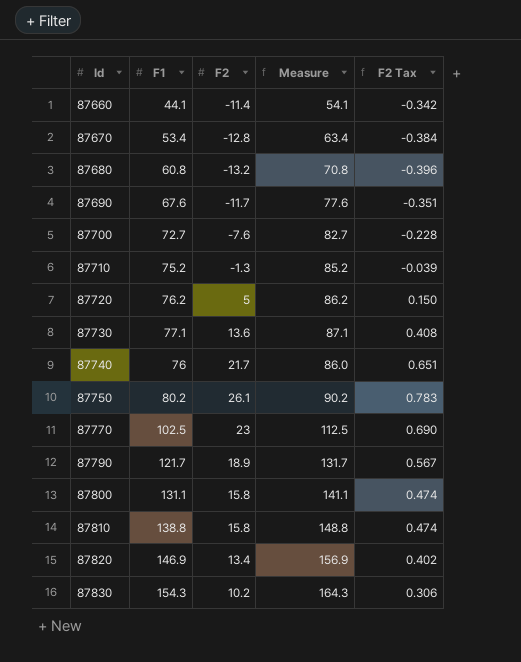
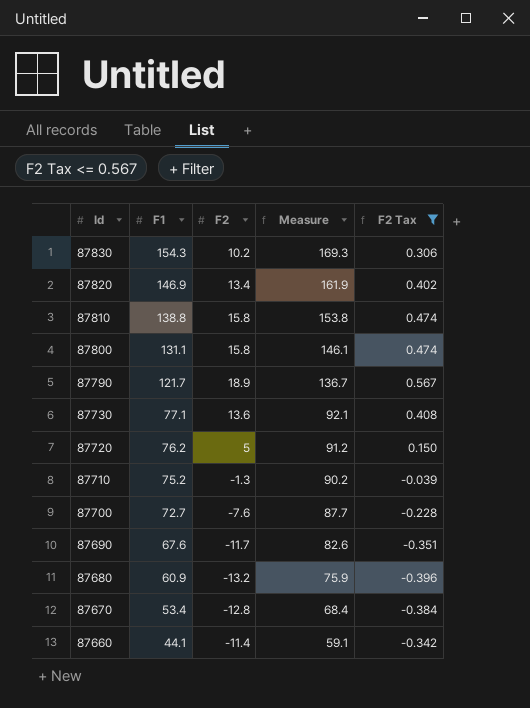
filter: none -> F2 Tax <= 0.567
row order: Id ascending -> Id descending
column Measure | formula: [F1] + 10 -> [F1] + 15
87680 | F1: 60.8 -> 60.9

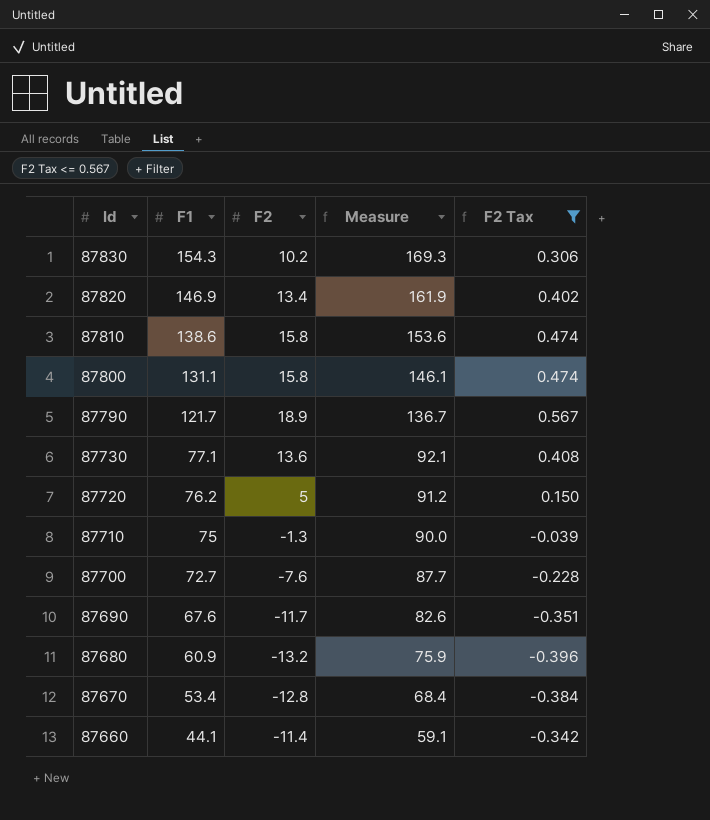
87810 | F1: 138.8 -> 138.6
87810 | Measure: 153.8 -> 153.6
87710 | F1: 75.2 -> 75
87710 | Measure: 90.2 -> 90.0

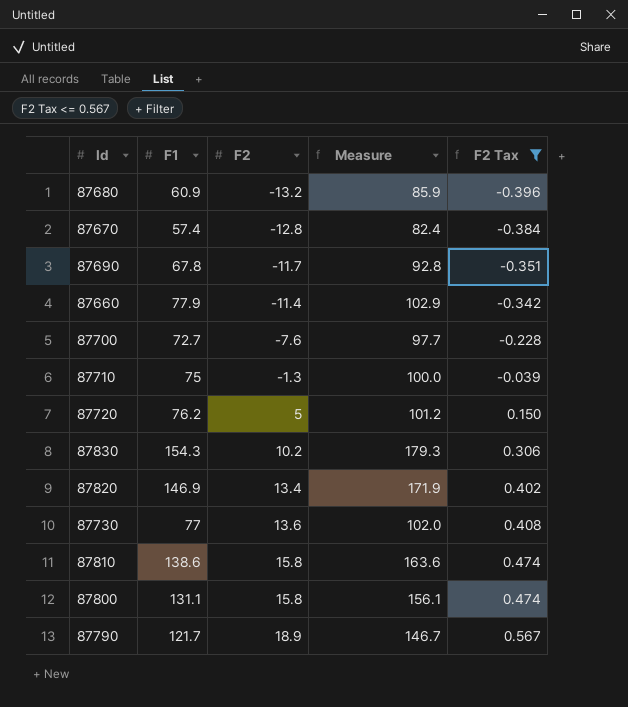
row order: Id descending -> F2 ascending
column Measure | formula: [F1] + 15 -> [F1] + 25
87670 | F1: 53.4 -> 57.4
87690 | F1: 67.6 -> 67.8
87660 | F1: 44.1 -> 77.9
87730 | F1: 77.1 -> 77

